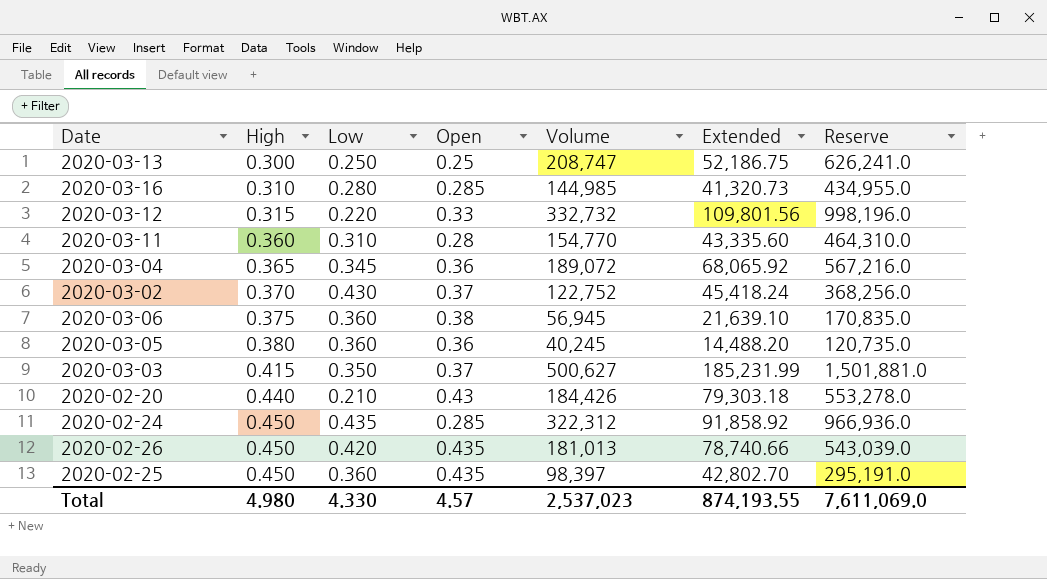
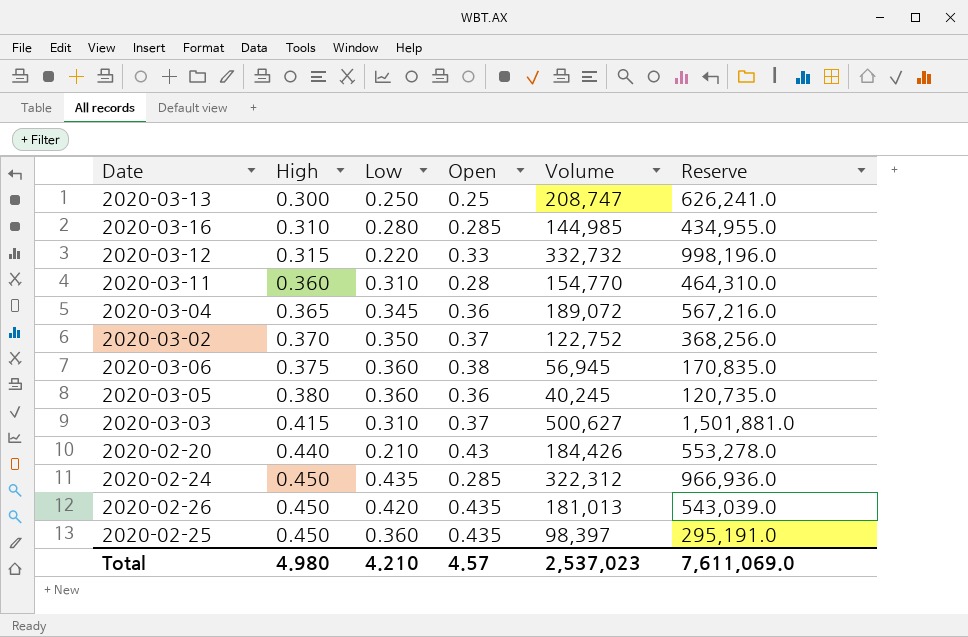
column Extended | formula: [Open] * [Volume] -> none
2020-03-02 | Low: 0.430 -> 0.350
2020-03-03 | Low: 0.350 -> 0.310
Total | Low: 4.330 -> 4.210

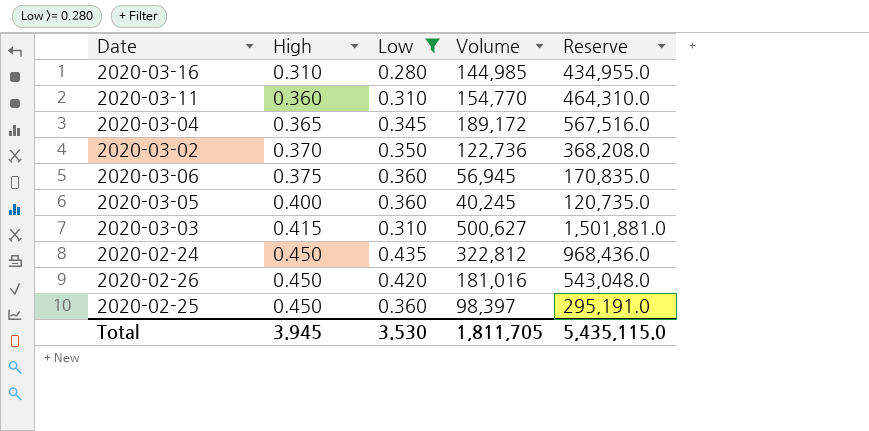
filter: none -> Low >= 0.280
column Open | position: 4 -> none
2020-03-04 | Volume: 189,072 -> 189,172
2020-03-04 | Reserve: 567,216.0 -> 567,516.0
2020-03-02 | Volume: 122,752 -> 122,736
2020-03-02 | Reserve: 368,256.0 -> 368,208.0
2020-03-05 | High: 0.380 -> 0.400
2020-02-24 | Volume: 322,312 -> 322,812
2020-02-24 | Reserve: 966,936.0 -> 968,436.0
2020-02-26 | Volume: 181,013 -> 181,016
2020-02-26 | Reserve: 543,039.0 -> 543,048.0
Total | High: 4.980 -> 3.945
Total | Low: 4.210 -> 3.530
Total | Volume: 2,537,023 -> 1,811,705
Total | Reserve: 7,611,069.0 -> 5,435,115.0

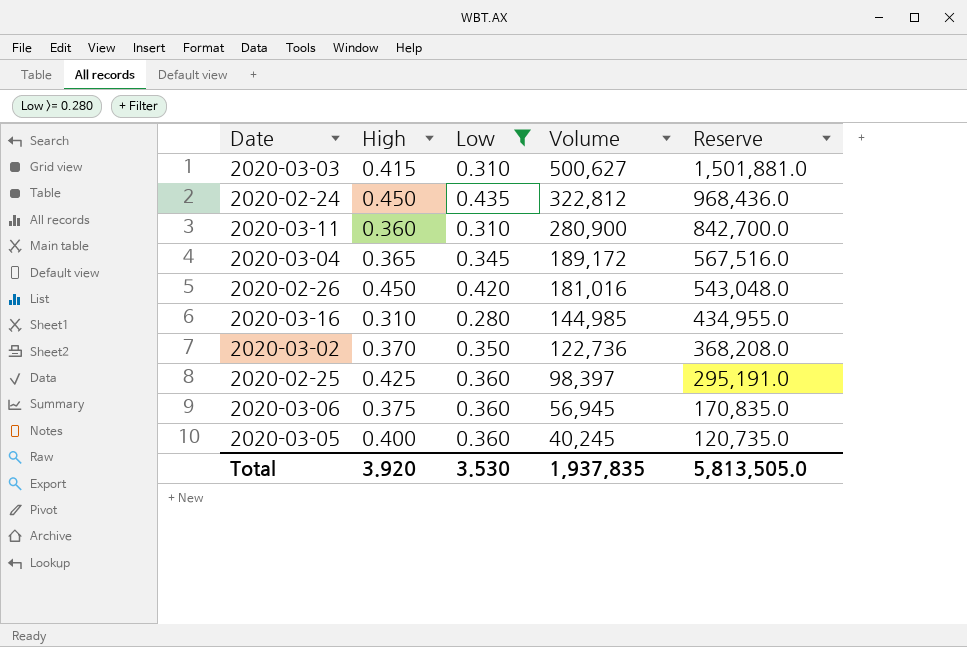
row order: High ascending -> Volume descending
2020-03-11 | Volume: 154,770 -> 280,900
2020-03-11 | Reserve: 464,310.0 -> 842,700.0
2020-02-25 | High: 0.450 -> 0.425
Total | High: 3.945 -> 3.920
Total | Volume: 1,811,705 -> 1,937,835
Total | Reserve: 5,435,115.0 -> 5,813,505.0

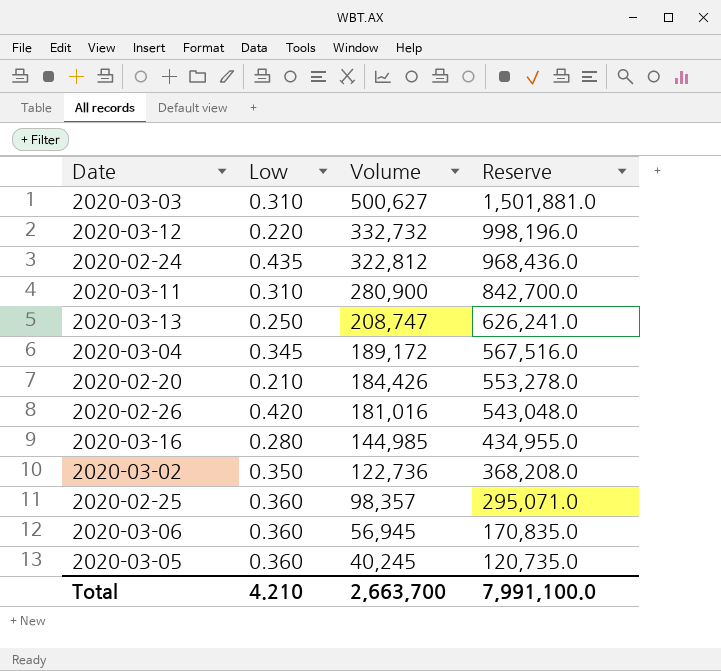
filter: Low >= 0.280 -> none
column High | position: 2 -> none
2020-02-25 | Volume: 98,397 -> 98,357
2020-02-25 | Reserve: 295,191.0 -> 295,071.0
Total | Low: 3.530 -> 4.210
Total | Volume: 1,937,835 -> 2,663,700
Total | Reserve: 5,813,505.0 -> 7,991,100.0

